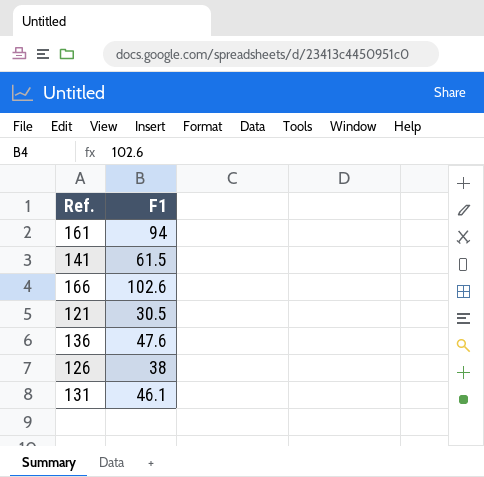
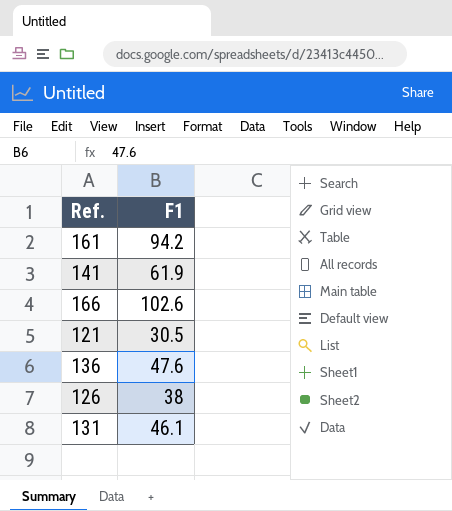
161 | F1: 94 -> 94.2
141 | F1: 61.5 -> 61.9

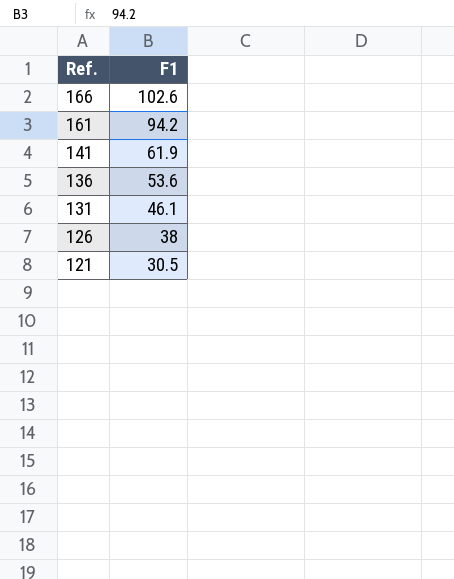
row order: none -> Ref. descending
136 | F1: 47.6 -> 53.6

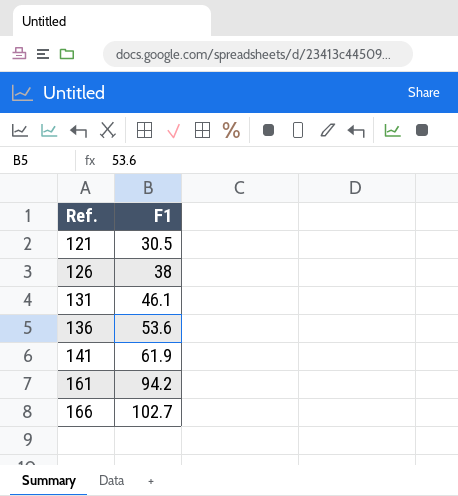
row order: Ref. descending -> Ref. ascending
166 | F1: 102.6 -> 102.7

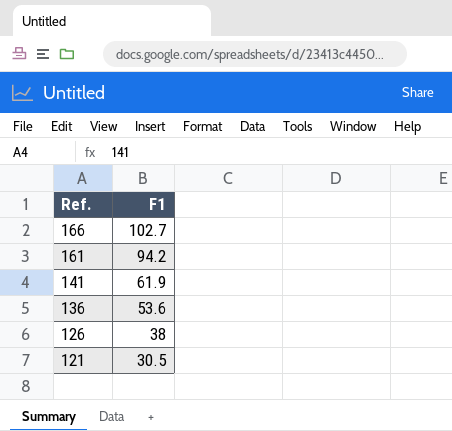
row order: Ref. ascending -> Ref. descending
row 131: 46.1 -> none

